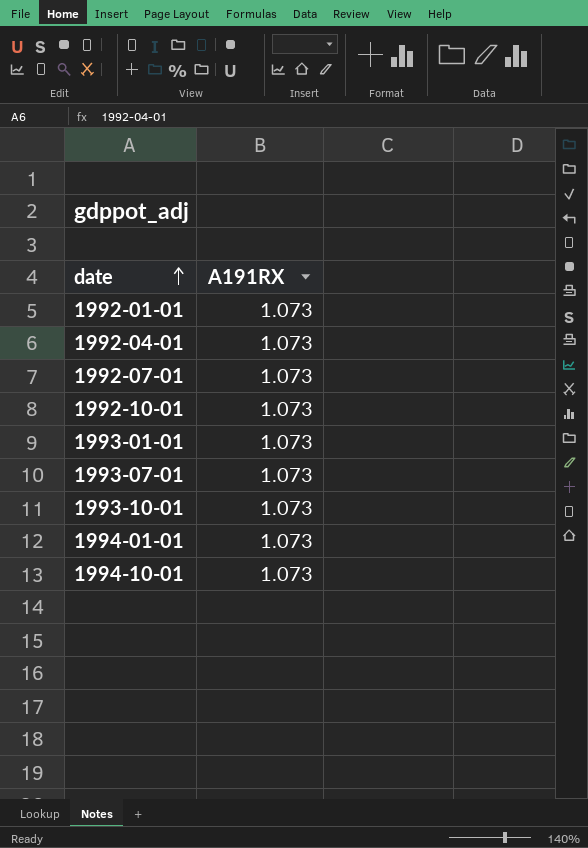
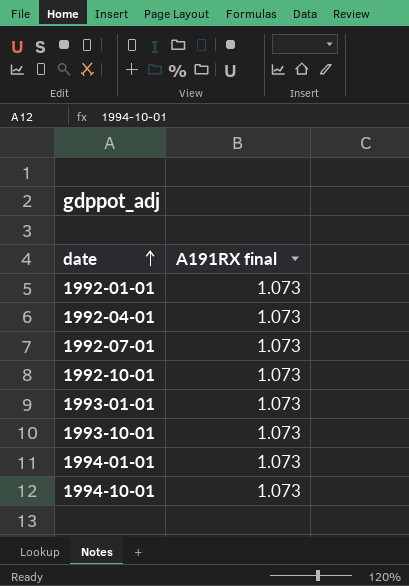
column name: A191RX -> A191RX final
row 1993-07-01: 1.073 -> none

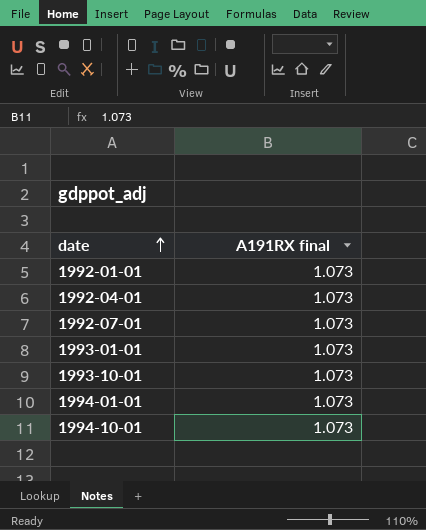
row 1992-10-01: 1.073 -> none

